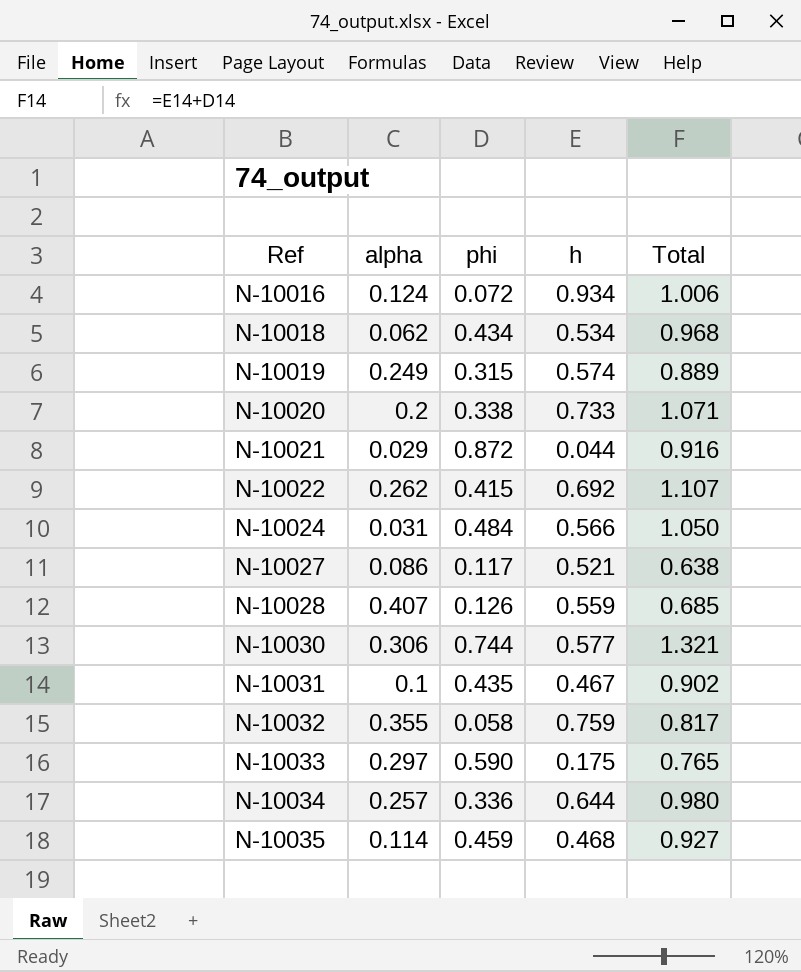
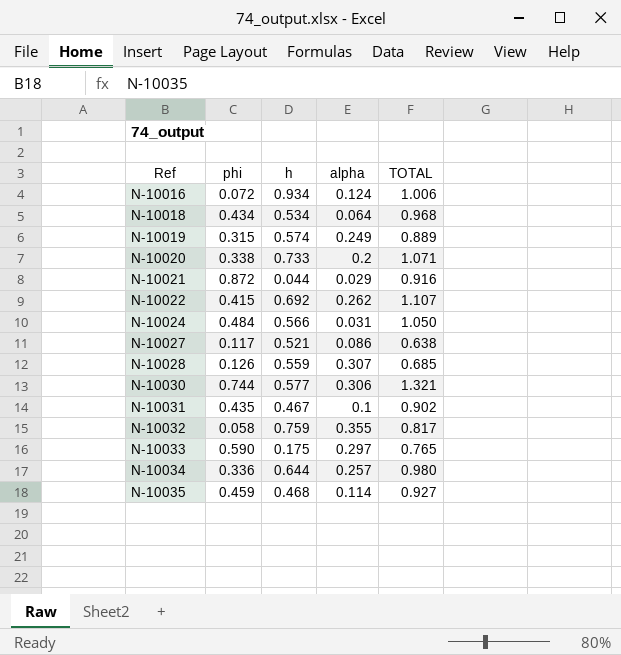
column alpha | position: 2 -> 4
column name: Total -> TOTAL
N-10018 | alpha: 0.062 -> 0.064
N-10028 | alpha: 0.407 -> 0.307

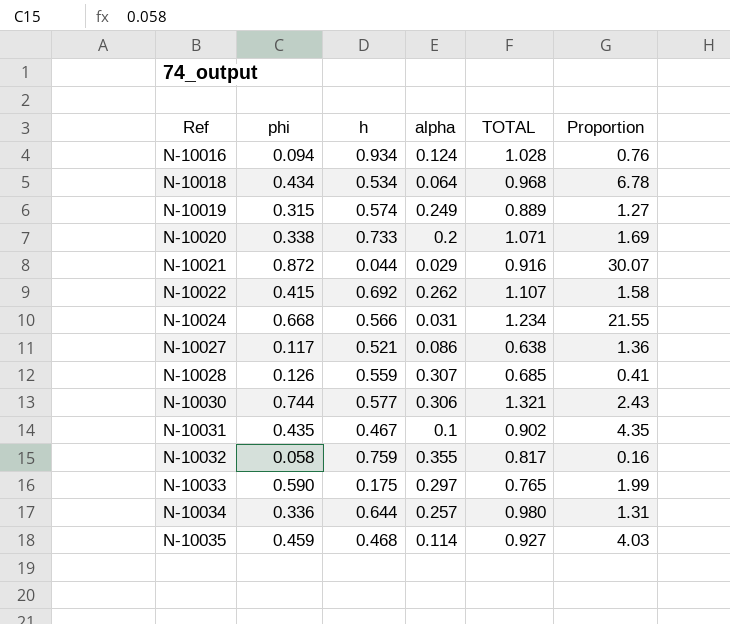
column Proportion | formula: none -> [phi] / [alpha]
N-10016 | phi: 0.072 -> 0.094
N-10016 | TOTAL: 1.006 -> 1.028
N-10024 | phi: 0.484 -> 0.668
N-10024 | TOTAL: 1.050 -> 1.234

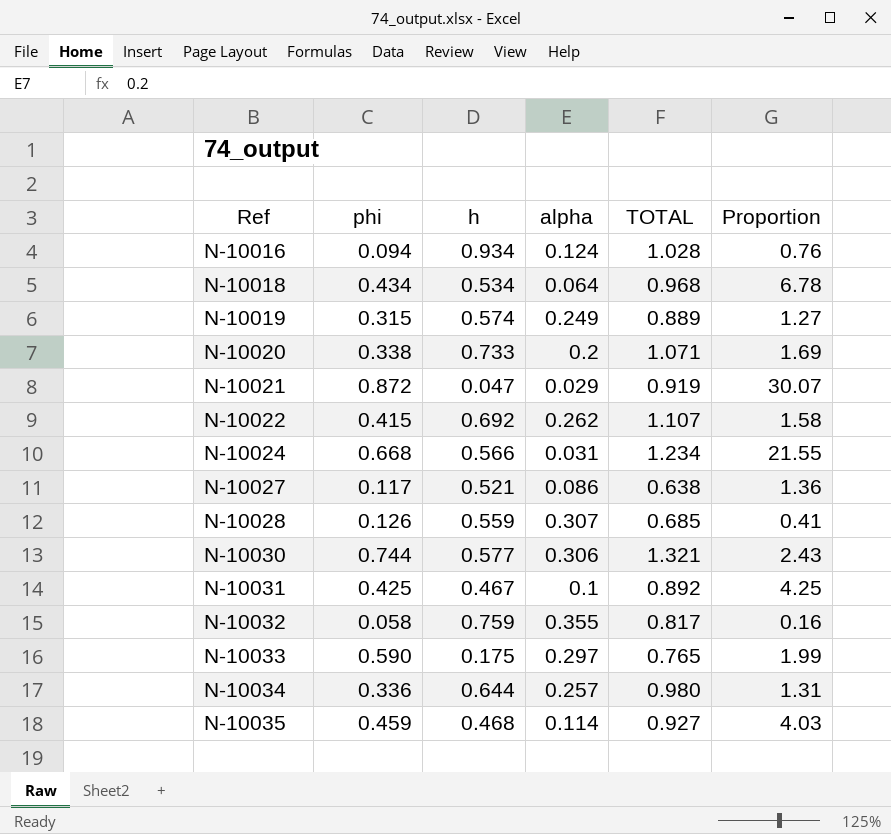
N-10021 | h: 0.044 -> 0.047
N-10021 | TOTAL: 0.916 -> 0.919
N-10031 | phi: 0.435 -> 0.425
N-10031 | TOTAL: 0.902 -> 0.892
N-10031 | Proportion: 4.35 -> 4.25

